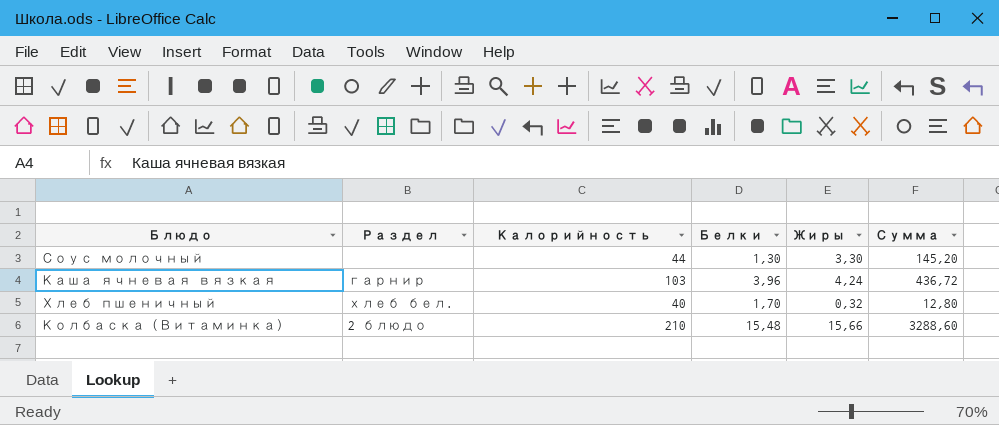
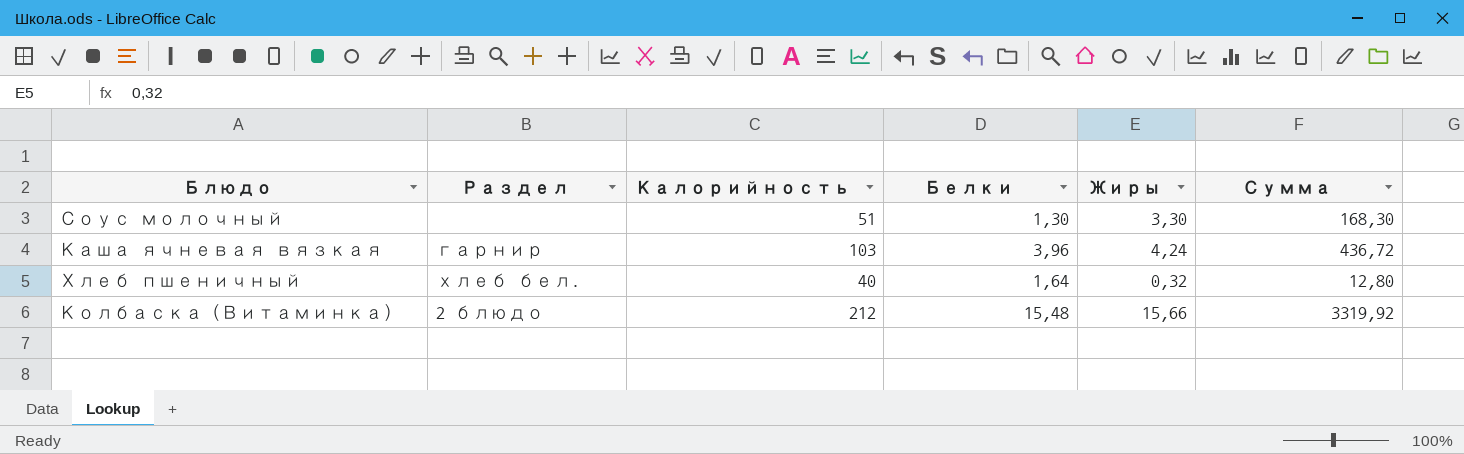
Соус молочный | Калорийность: 44 -> 51
Соус молочный | Сумма: 145,20 -> 168,30
Хлеб пшеничный | Белки: 1,70 -> 1,64
Колбаска (Витаминка) | Калорийность: 210 -> 212
Колбаска (Витаминка) | Сумма: 3288,60 -> 3319,92

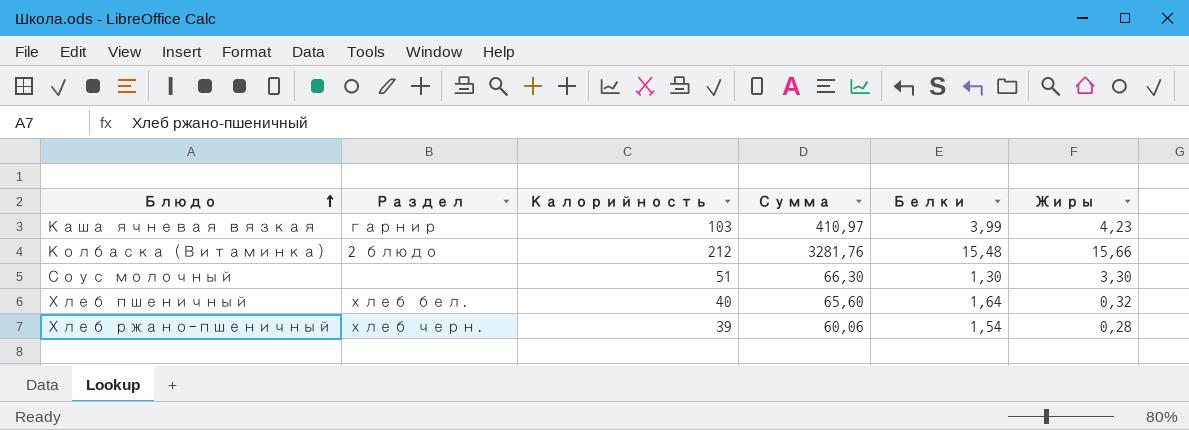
row order: none -> Блюдо ascending
column Сумма | formula: [Калорийность] * [Жиры] -> [Калорийность] * [Белки]
column Сумма | position: 6 -> 4
Каша ячневая вязкая | Белки: 3,96 -> 3,99
Каша ячневая вязкая | Жиры: 4,24 -> 4,23
row Хлеб ржано-пшеничный: none -> хлеб черн. | 39 | 60,06 | 1,54 | 0,28

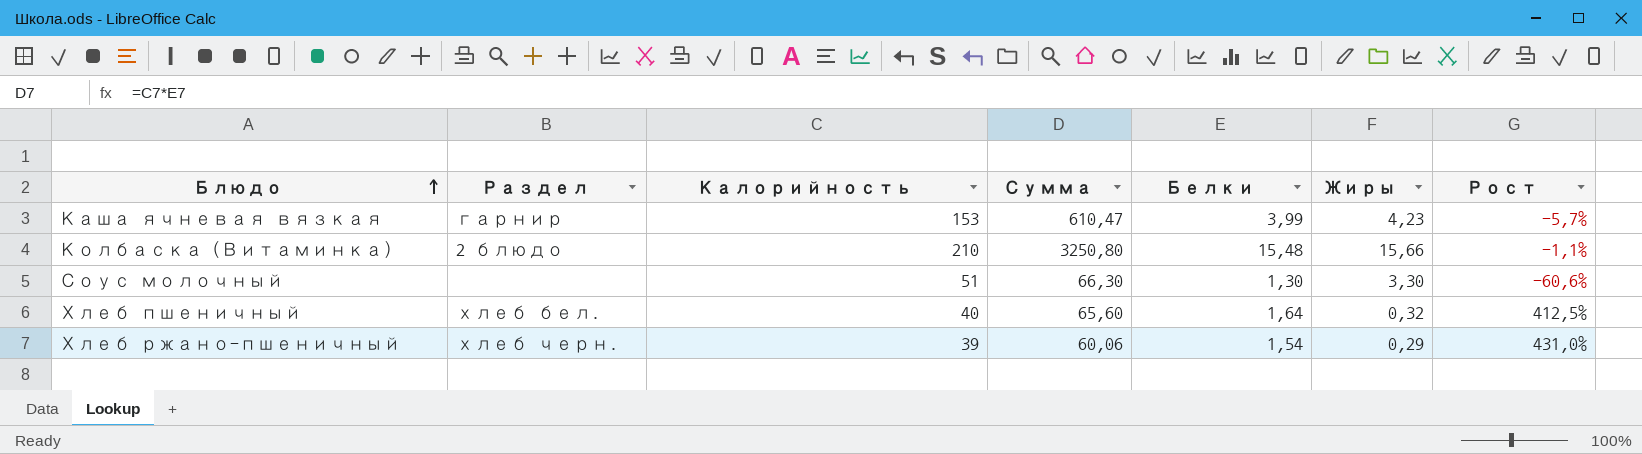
column Рост | formula: none -> ([Белки] - [Жиры]) / [Жиры]
Каша ячневая вязкая | Калорийность: 103 -> 153
Каша ячневая вязкая | Сумма: 410,97 -> 610,47
Колбаска (Витаминка) | Калорийность: 212 -> 210
Колбаска (Витаминка) | Сумма: 3281,76 -> 3250,80
Хлеб ржано-пшеничный | Жиры: 0,28 -> 0,29

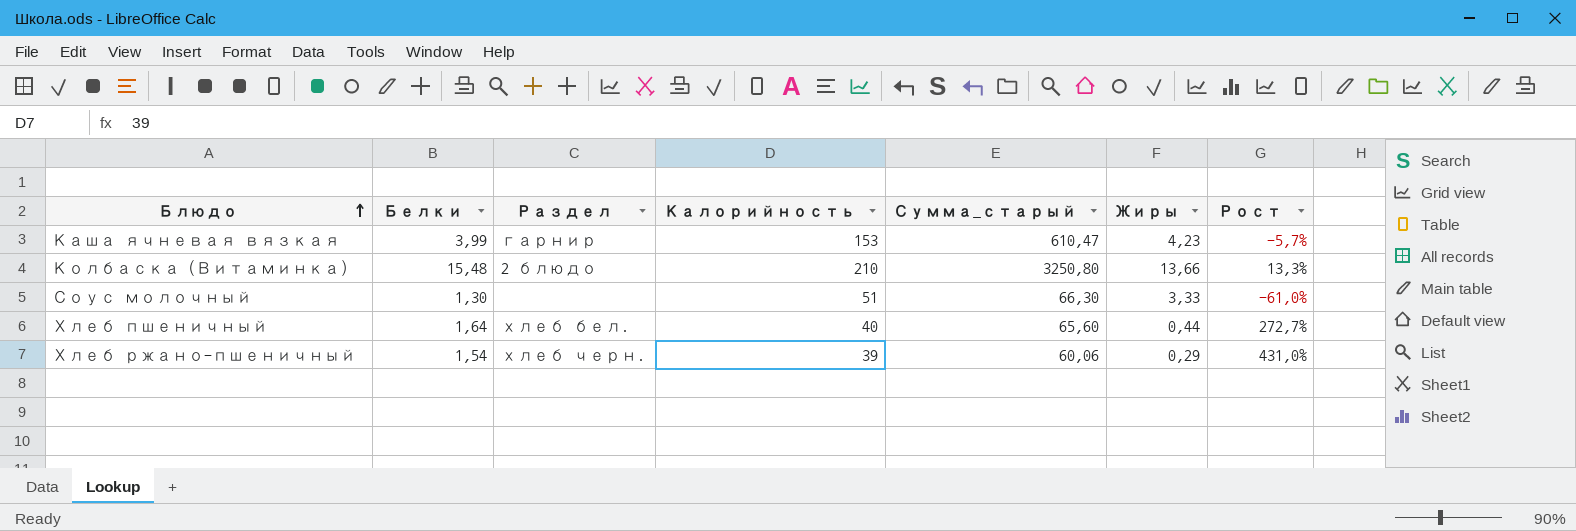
column Белки | position: 5 -> 2
column name: Сумма -> Сумма_старый
Колбаска (Витаминка) | Жиры: 15,66 -> 13,66
Колбаска (Витаминка) | Рост: -1,1% -> 13,3%
Соус молочный | Жиры: 3,30 -> 3,33
Соус молочный | Рост: -60,6% -> -61,0%
Хлеб пшеничный | Жиры: 0,32 -> 0,44
Хлеб пшеничный | Рост: 412,5% -> 272,7%

